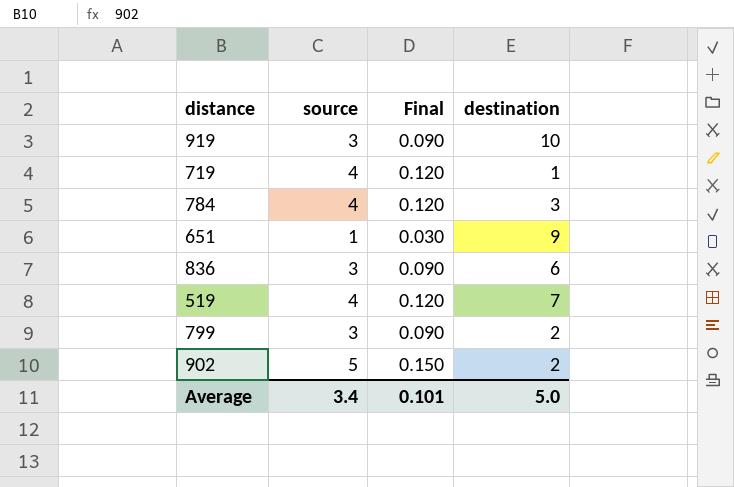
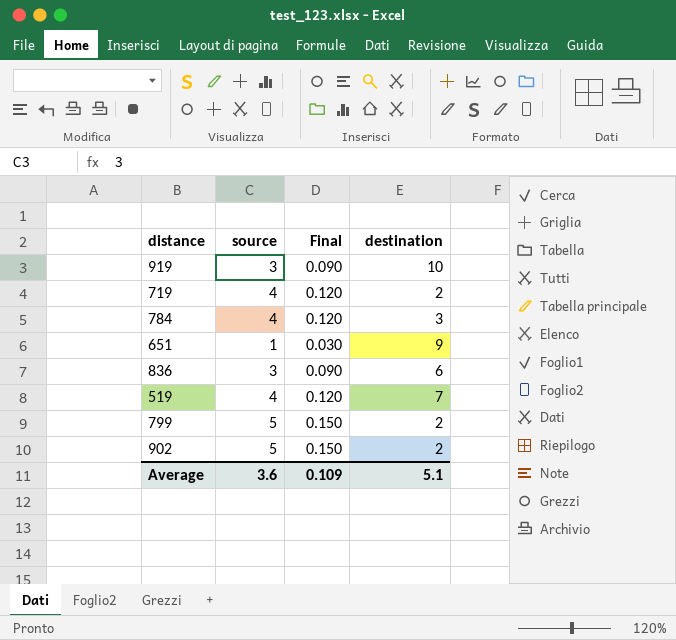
719 | destination: 1 -> 2
799 | source: 3 -> 5
799 | Final: 0.090 -> 0.150
Average | source: 3.4 -> 3.6
Average | Final: 0.101 -> 0.109
Average | destination: 5.0 -> 5.1

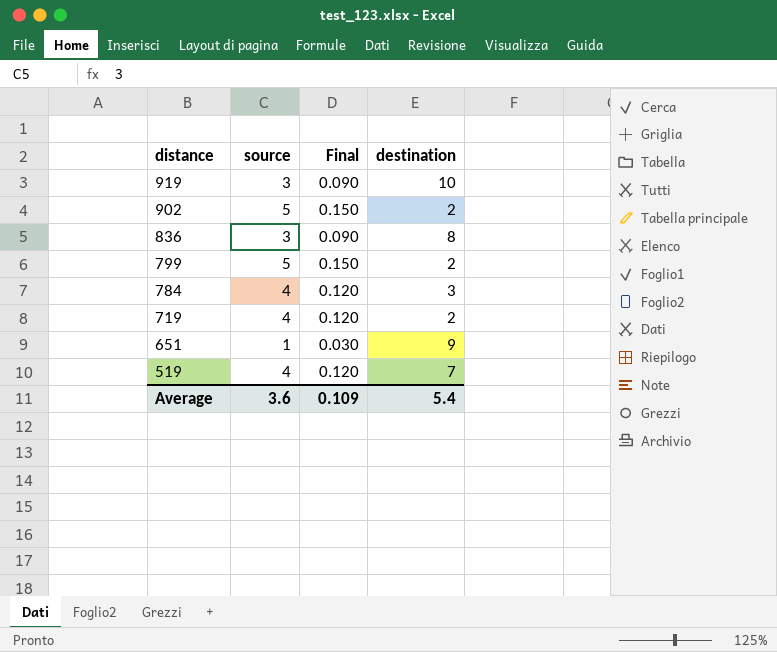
row order: none -> distance descending
836 | destination: 6 -> 8
Average | destination: 5.1 -> 5.4

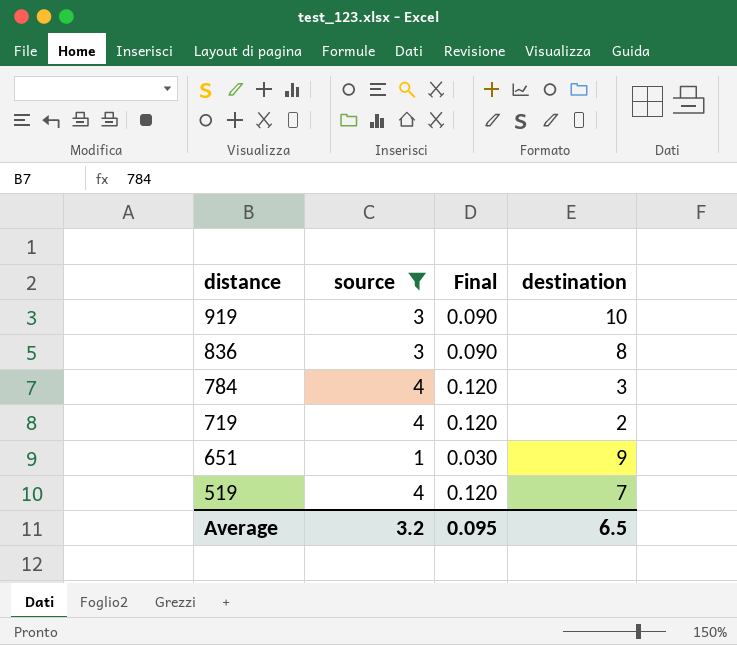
filter: none -> source != 5
Average | source: 3.6 -> 3.2
Average | Final: 0.109 -> 0.095
Average | destination: 5.4 -> 6.5

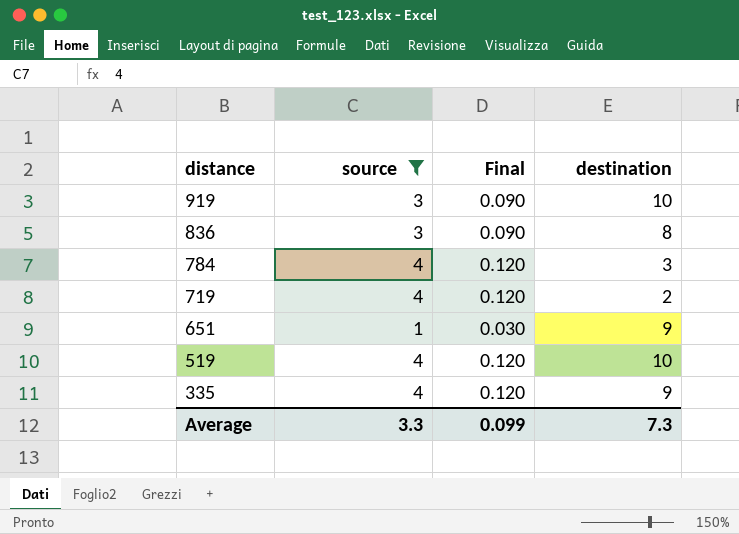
519 | destination: 7 -> 10
row 335: none -> 4 | 0.120 | 9
Average | source: 3.2 -> 3.3
Average | Final: 0.095 -> 0.099
Average | destination: 6.5 -> 7.3

